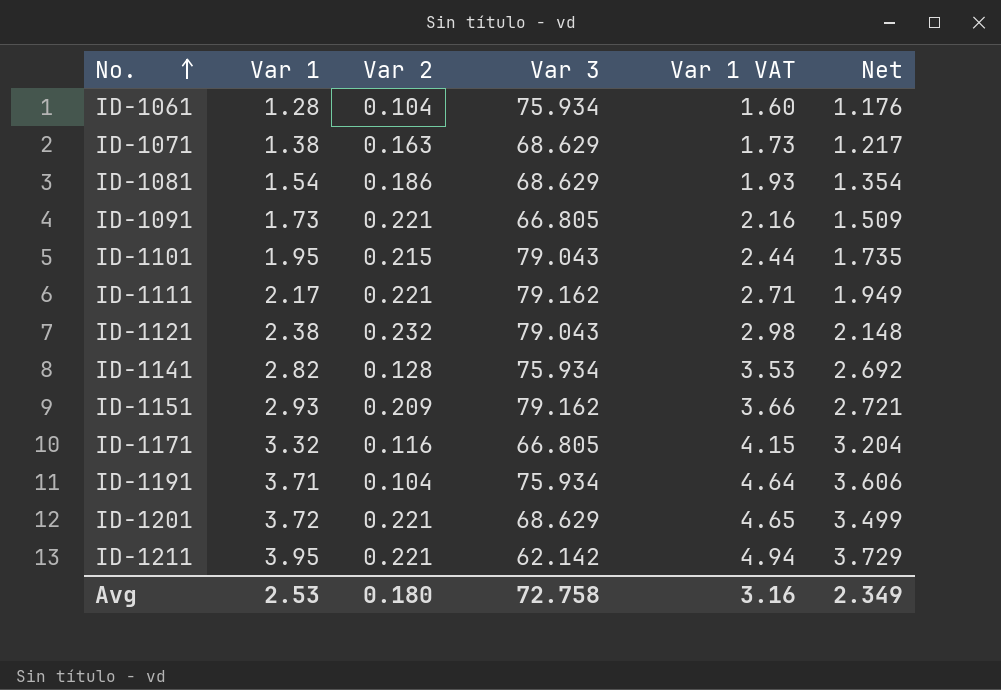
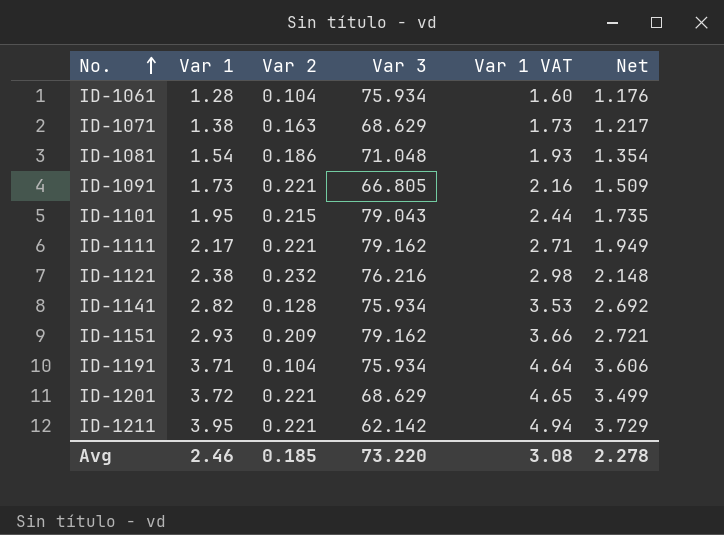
row ID-1171: 3.32 | 0.116 | 66.805 | 4.15 | 3.204 -> none
ID-1081 | Var 3: 68.629 -> 71.048
ID-1121 | Var 3: 79.043 -> 76.216
Avg | Var 1: 2.53 -> 2.46
Avg | Var 2: 0.180 -> 0.185
Avg | Var 3: 72.758 -> 73.220
Avg | Var 1 VAT: 3.16 -> 3.08
Avg | Net: 2.349 -> 2.278

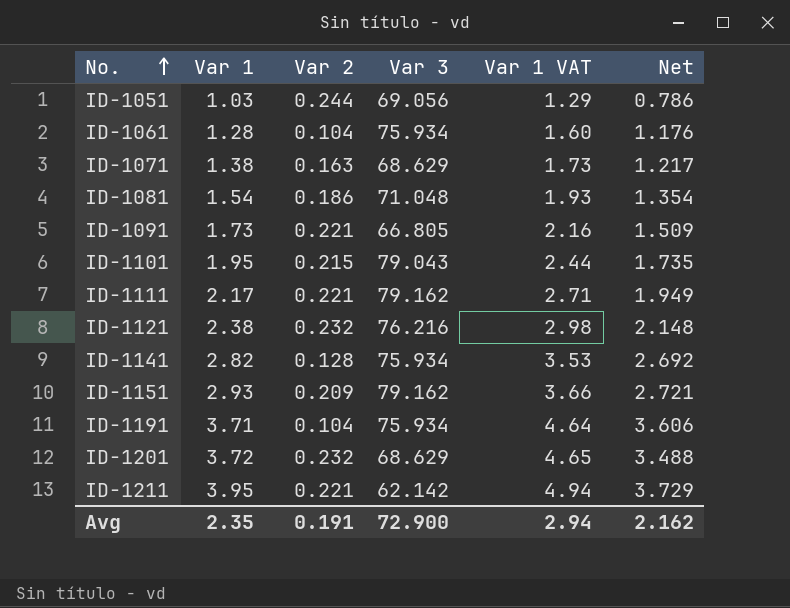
row ID-1051: none -> 1.03 | 0.244 | 69.056 | 1.29 | 0.786
ID-1201 | Var 2: 0.221 -> 0.232
ID-1201 | Net: 3.499 -> 3.488
Avg | Var 1: 2.46 -> 2.35
Avg | Var 2: 0.185 -> 0.191
Avg | Var 3: 73.220 -> 72.900
Avg | Var 1 VAT: 3.08 -> 2.94
Avg | Net: 2.278 -> 2.162

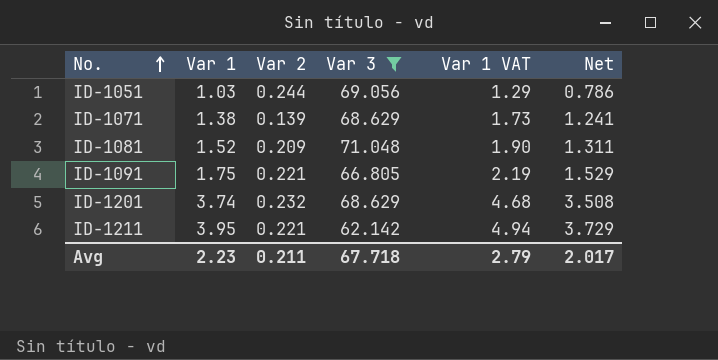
filter: none -> Var 3 <= 71.048
ID-1071 | Var 2: 0.163 -> 0.139
ID-1071 | Net: 1.217 -> 1.241
ID-1081 | Var 1: 1.54 -> 1.52
ID-1081 | Var 2: 0.186 -> 0.209
ID-1081 | Var 1 VAT: 1.93 -> 1.90
ID-1081 | Net: 1.354 -> 1.311
ID-1091 | Var 1: 1.73 -> 1.75
ID-1091 | Var 1 VAT: 2.16 -> 2.19
ID-1091 | Net: 1.509 -> 1.529
ID-1201 | Var 1: 3.72 -> 3.74
ID-1201 | Var 1 VAT: 4.65 -> 4.68
ID-1201 | Net: 3.488 -> 3.508
Avg | Var 1: 2.35 -> 2.23
Avg | Var 2: 0.191 -> 0.211
Avg | Var 3: 72.900 -> 67.718
Avg | Var 1 VAT: 2.94 -> 2.79
Avg | Net: 2.162 -> 2.017

